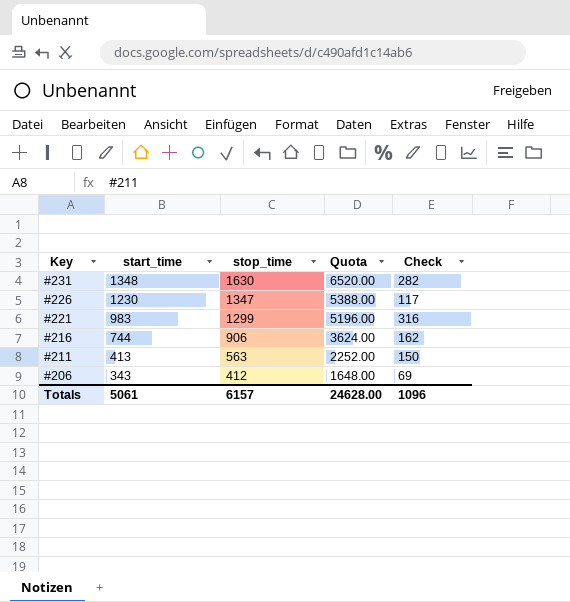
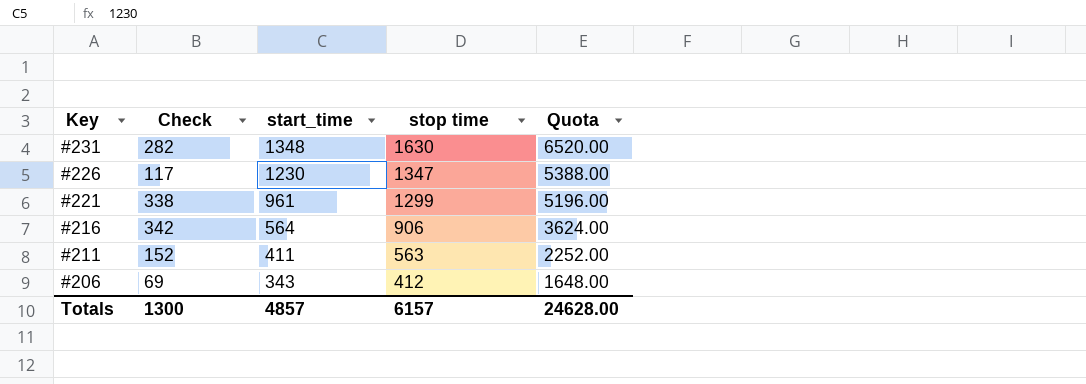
column Check | position: 5 -> 2
column name: stop_time -> stop time
#221 | Check: 316 -> 338
#221 | start_time: 983 -> 961
#216 | Check: 162 -> 342
#216 | start_time: 744 -> 564
#211 | Check: 150 -> 152
#211 | start_time: 413 -> 411
Totals | Check: 1096 -> 1300
Totals | start_time: 5061 -> 4857

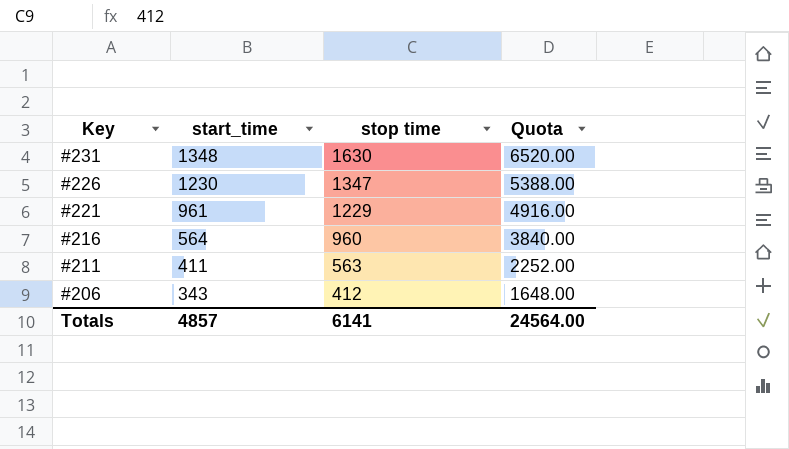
column Check | formula: [stop time] - [start_time] -> none
#221 | stop time: 1299 -> 1229
#221 | Quota: 5196.00 -> 4916.00
#216 | stop time: 906 -> 960
#216 | Quota: 3624.00 -> 3840.00
Totals | stop time: 6157 -> 6141
Totals | Quota: 24628.00 -> 24564.00

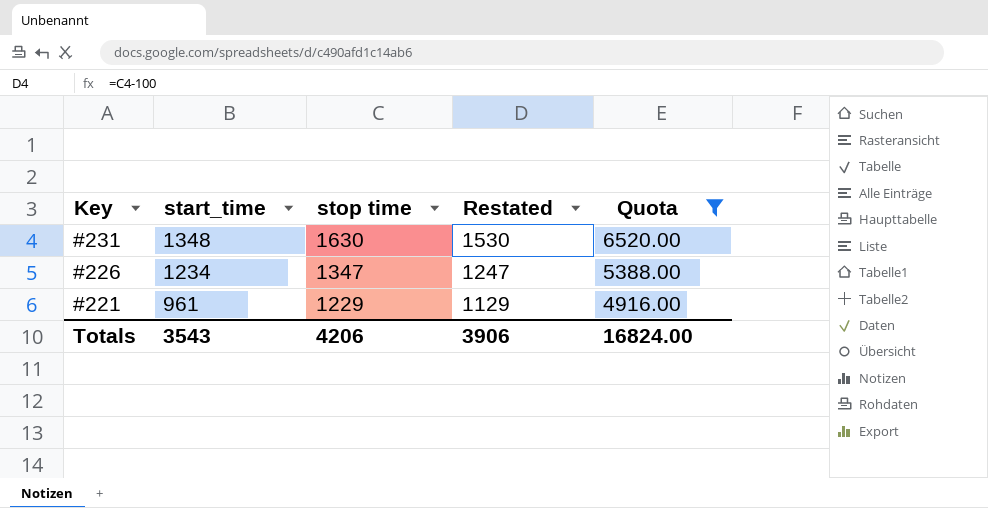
filter: none -> Quota >= 4916.00
column Restated | formula: none -> [stop time] - 100
#226 | start_time: 1230 -> 1234
Totals | start_time: 4857 -> 3543
Totals | stop time: 6141 -> 4206
Totals | Quota: 24564.00 -> 16824.00

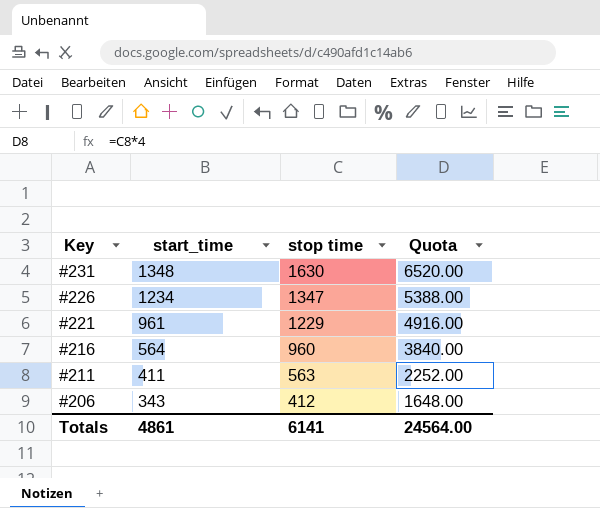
filter: Quota >= 4916.00 -> none
column Restated | formula: [stop time] - 100 -> none
Totals | start_time: 3543 -> 4861
Totals | stop time: 4206 -> 6141
Totals | Quota: 16824.00 -> 24564.00

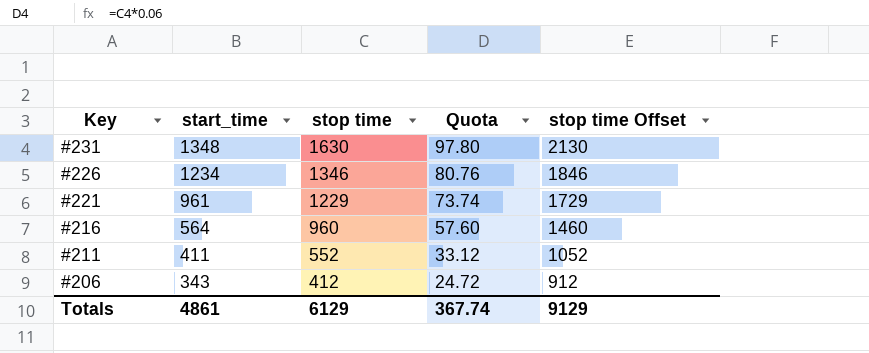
column Quota | formula: [stop time] * 4 -> [stop time] * 0.06
column stop time Offset | formula: none -> [stop time] + 500
#226 | stop time: 1347 -> 1346
#211 | stop time: 563 -> 552
Totals | stop time: 6141 -> 6129
Totals | Quota: 24564.00 -> 367.74

